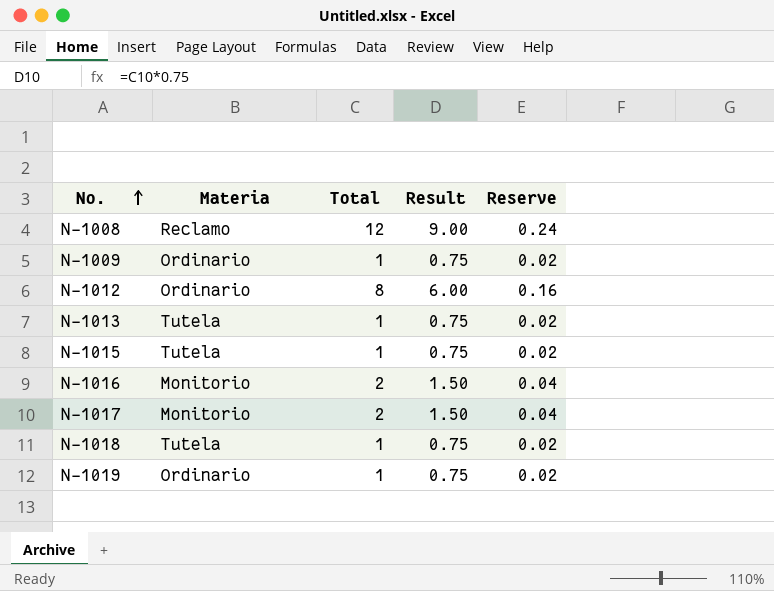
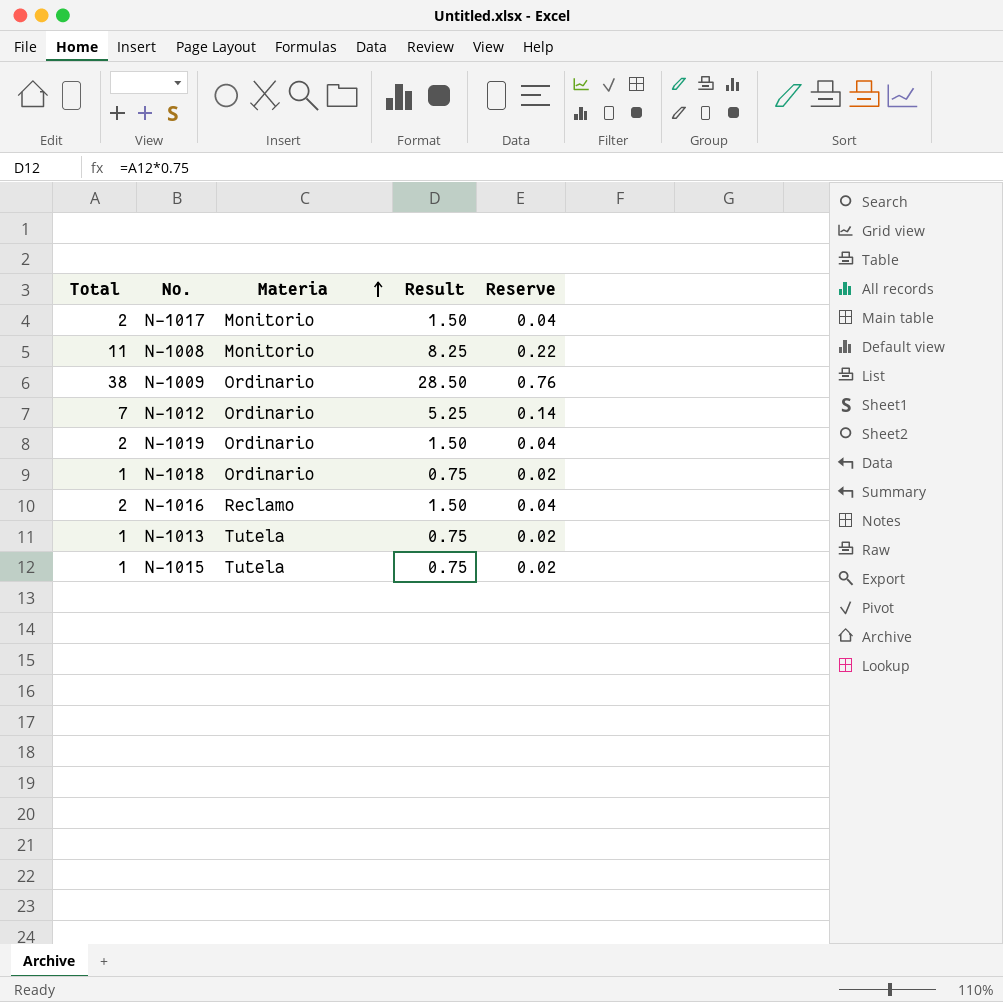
row order: No. ascending -> Materia ascending
column Total | position: 3 -> 1
N-1008 | Total: 12 -> 11
N-1008 | Materia: Reclamo -> Monitorio
N-1008 | Result: 9.00 -> 8.25
N-1008 | Reserve: 0.24 -> 0.22
N-1009 | Total: 1 -> 38
N-1009 | Result: 0.75 -> 28.50
N-1009 | Reserve: 0.02 -> 0.76
N-1012 | Total: 8 -> 7
N-1012 | Result: 6.00 -> 5.25
N-1012 | Reserve: 0.16 -> 0.14
N-1019 | Total: 1 -> 2
N-1019 | Result: 0.75 -> 1.50
N-1019 | Reserve: 0.02 -> 0.04
N-1018 | Materia: Tutela -> Ordinario
N-1016 | Materia: Monitorio -> Reclamo

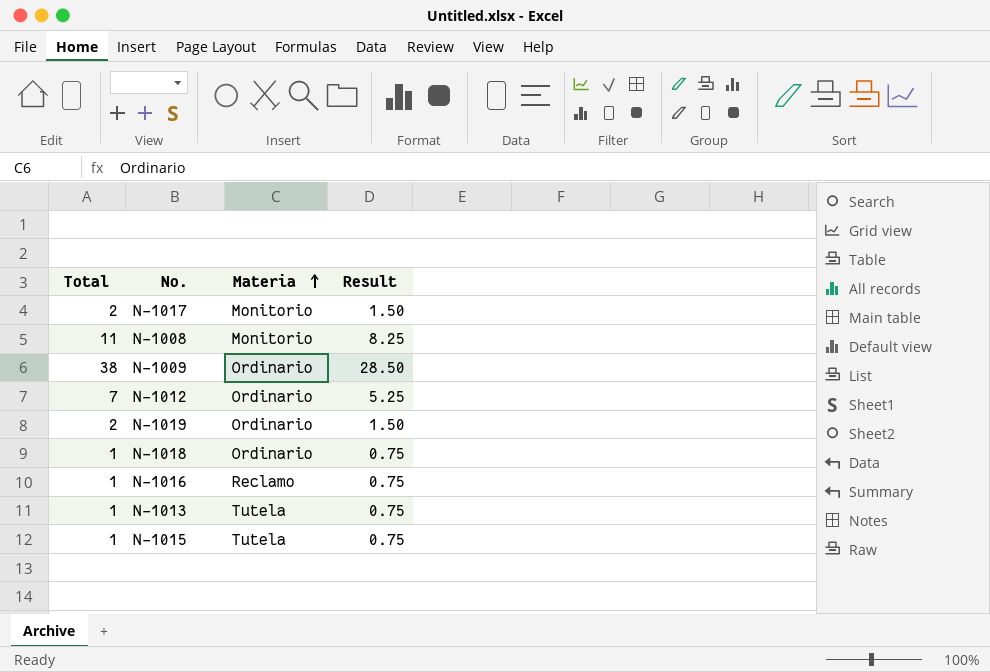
column Reserve | formula: [Total] * 0.02 -> none
N-1016 | Total: 2 -> 1
N-1016 | Result: 1.50 -> 0.75

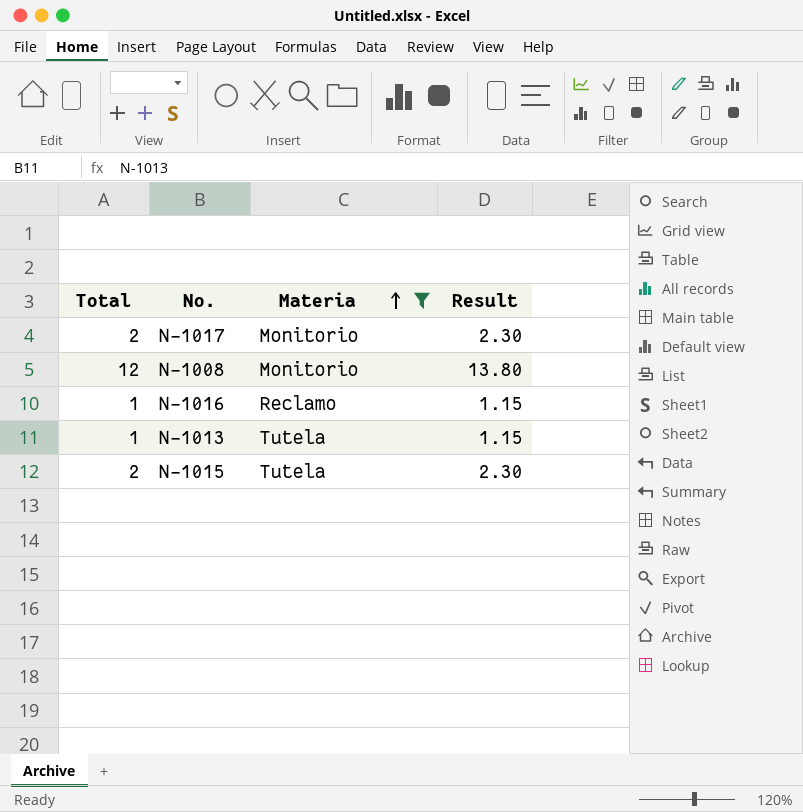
filter: none -> Materia != Ordinario
column Result | formula: [Total] * 0.75 -> [Total] * 1.15
N-1008 | Total: 11 -> 12
N-1015 | Total: 1 -> 2

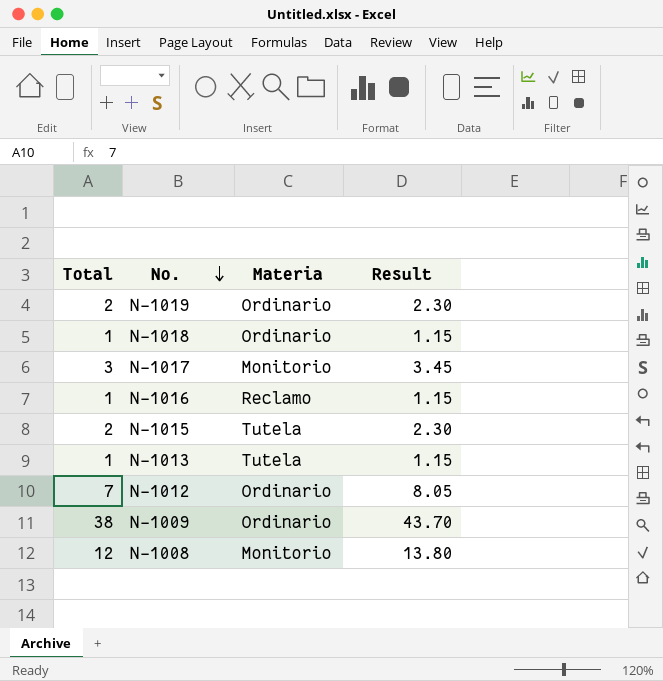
filter: Materia != Ordinario -> none
row order: Materia ascending -> No. descending
N-1017 | Total: 2 -> 3
N-1017 | Result: 2.30 -> 3.45

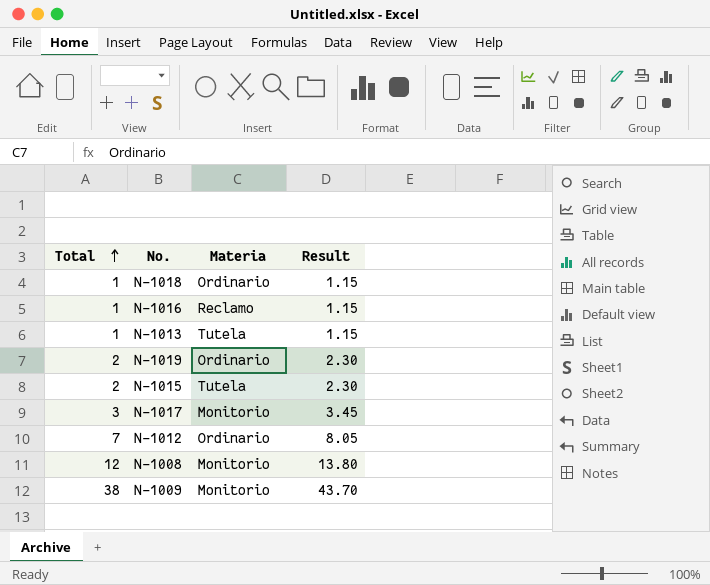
row order: No. descending -> Total ascending
N-1009 | Materia: Ordinario -> Monitorio

